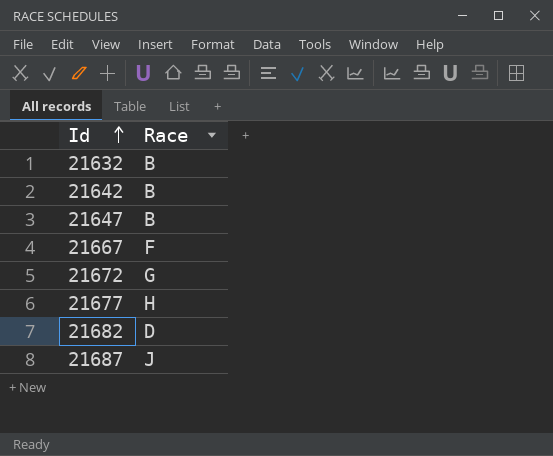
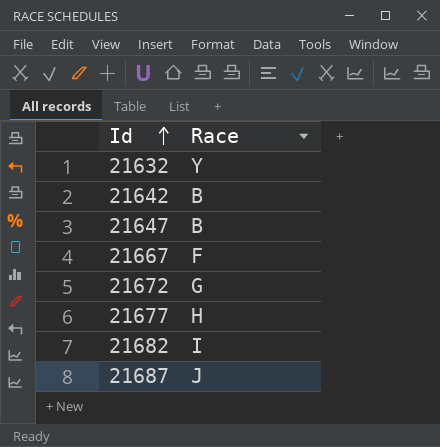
21632 | Race: B -> Y
21682 | Race: D -> I

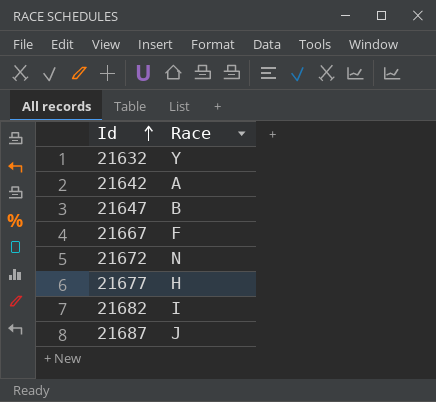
21642 | Race: B -> A
21672 | Race: G -> N

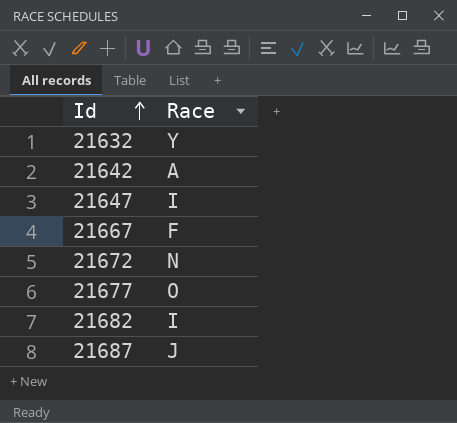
21647 | Race: B -> I
21677 | Race: H -> O

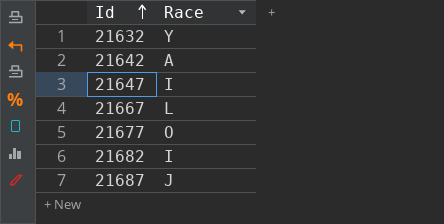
row 21672: N -> none
21667 | Race: F -> L

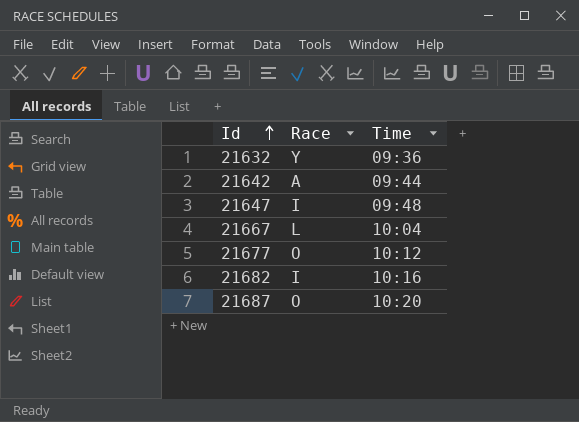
column Time | position: none -> 3
21687 | Race: J -> O

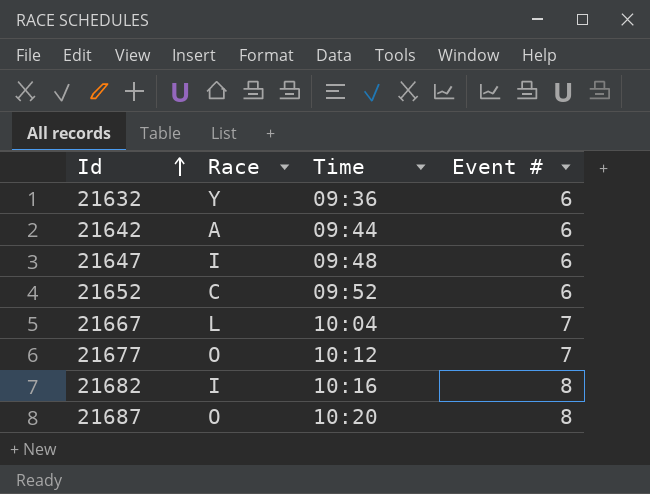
column Event # | position: none -> 4
row 21652: none -> C | 09:52 | 6

